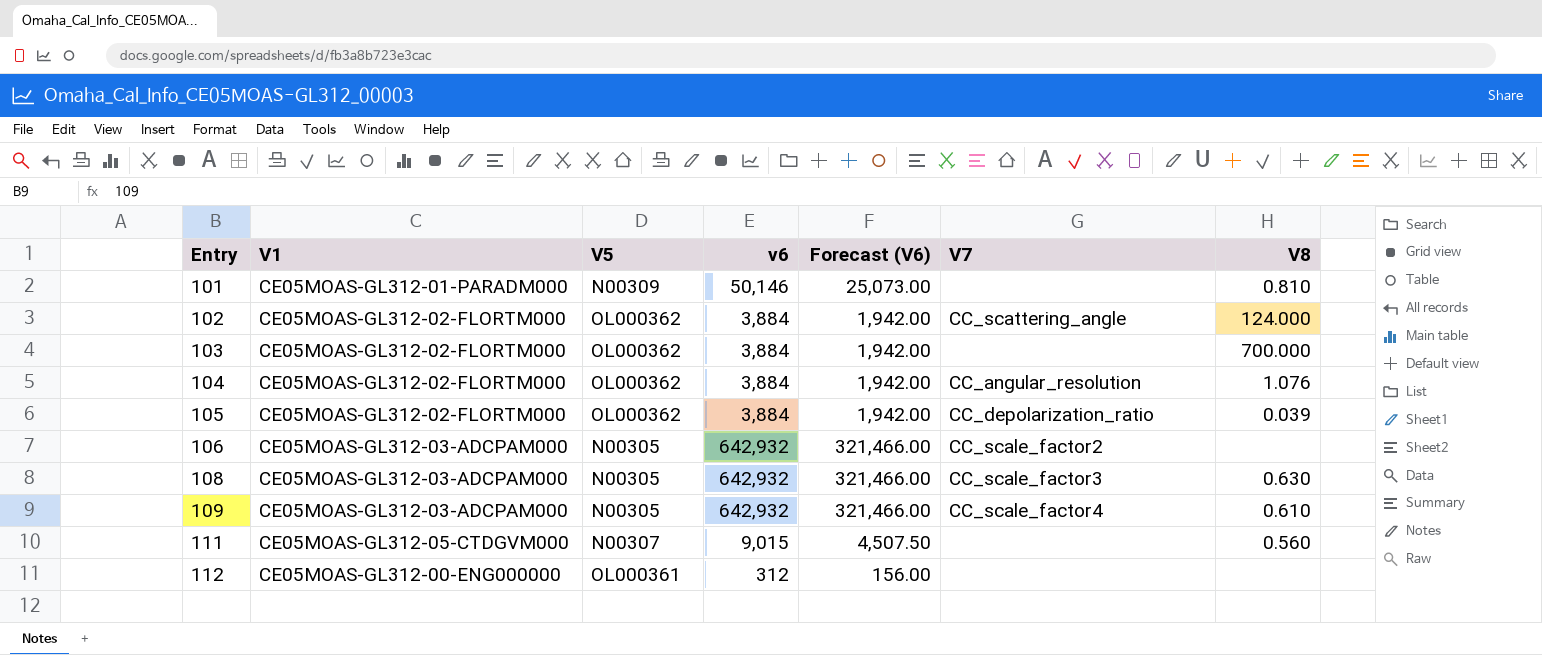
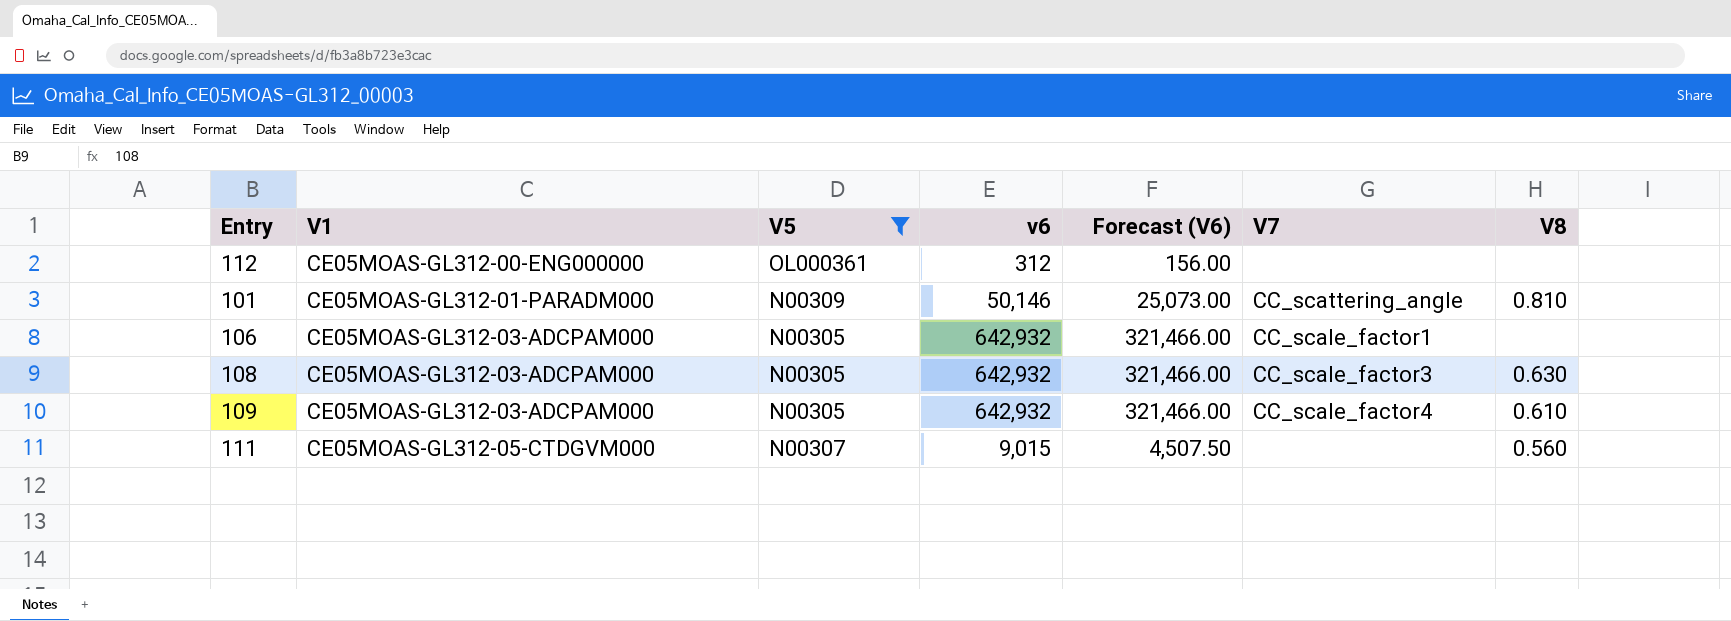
filter: none -> V5 != OL000362
row order: Entry ascending -> V1 ascending
101 | V7: none -> CC_scattering_angle
106 | V7: CC_scale_factor2 -> CC_scale_factor1

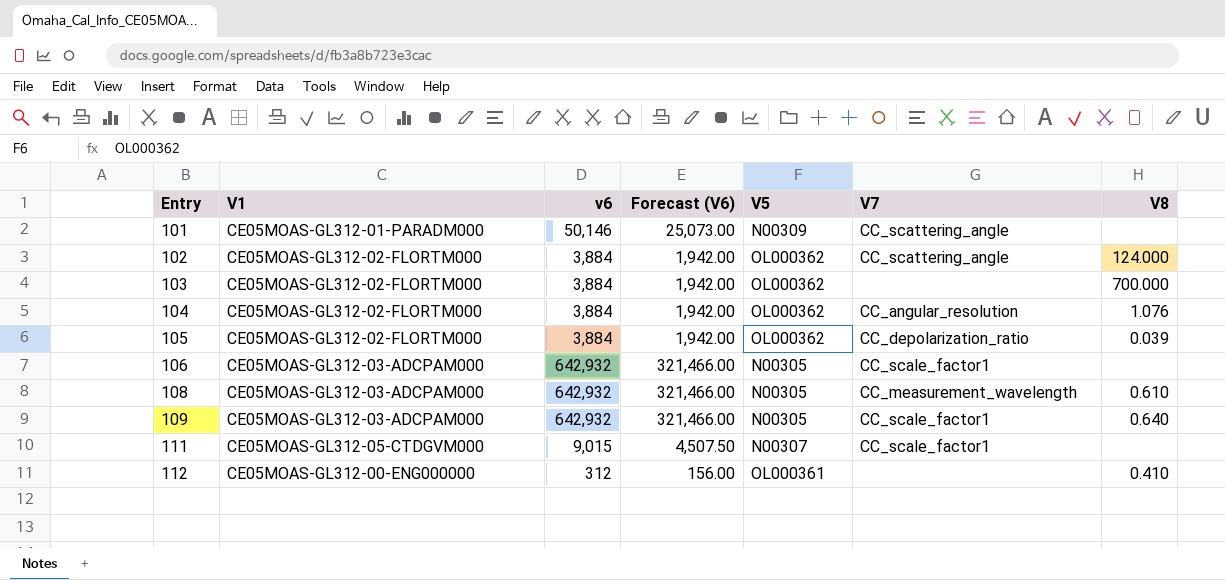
filter: V5 != OL000362 -> none
row order: V1 ascending -> Entry ascending
column V5 | position: 3 -> 5
101 | V8: 0.810 -> none
108 | V7: CC_scale_factor3 -> CC_measurement_wavelength
108 | V8: 0.630 -> 0.610
109 | V7: CC_scale_factor4 -> CC_scale_factor1
109 | V8: 0.610 -> 0.640
111 | V7: none -> CC_scale_factor1
111 | V8: 0.560 -> none
112 | V8: none -> 0.410

